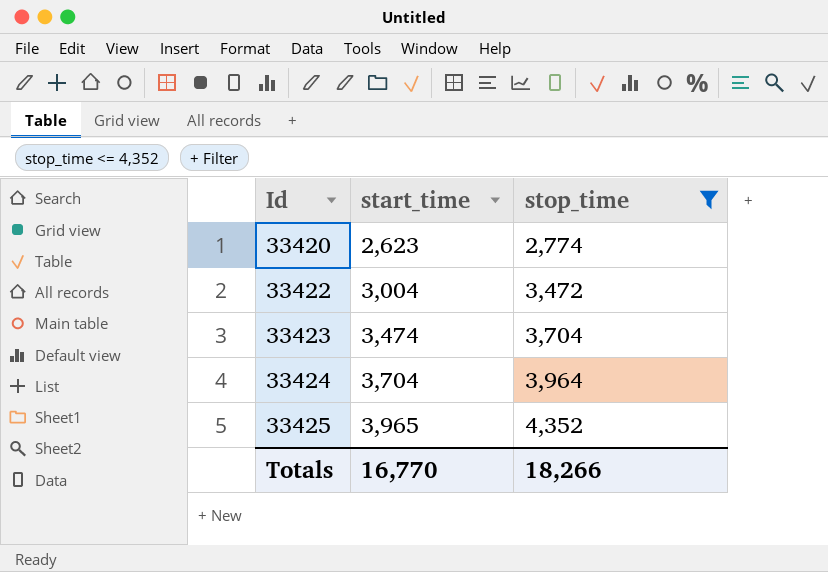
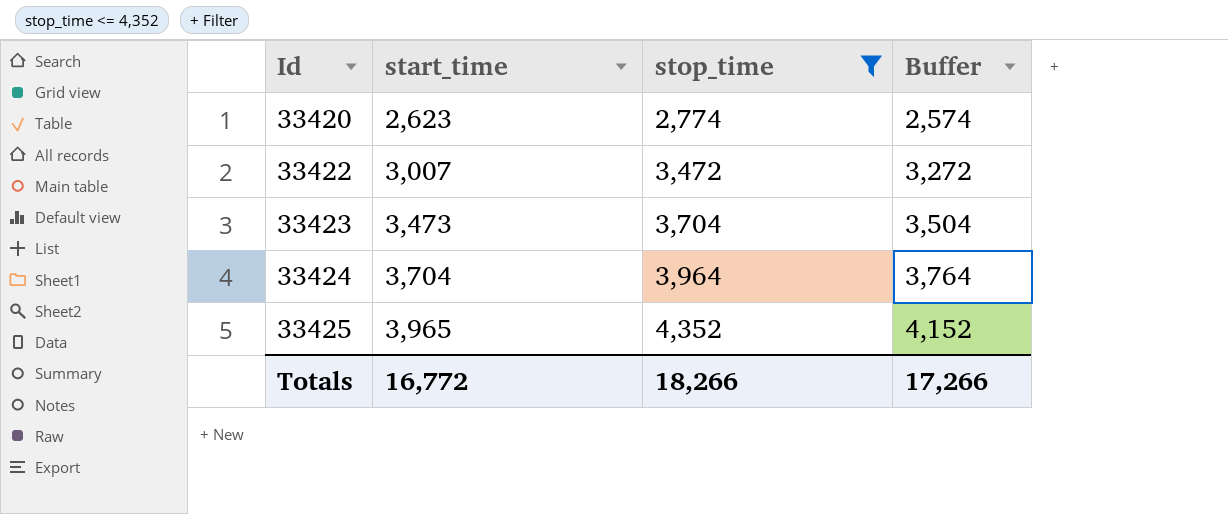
column Buffer | formula: none -> [stop_time] - 200
33422 | start_time: 3,004 -> 3,007
33423 | start_time: 3,474 -> 3,473
Totals | start_time: 16,770 -> 16,772

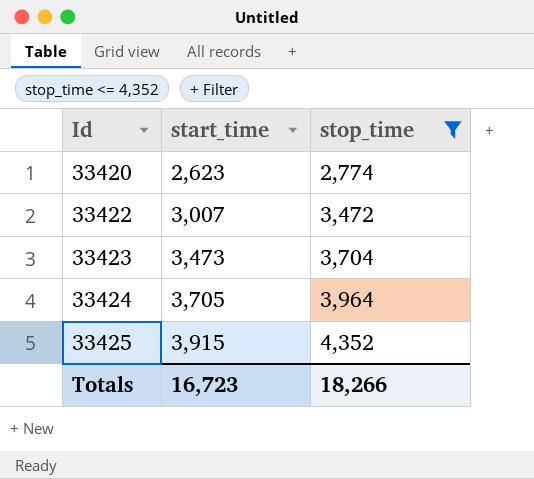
column Buffer | formula: [stop_time] - 200 -> none
33424 | start_time: 3,704 -> 3,705
33425 | start_time: 3,965 -> 3,915
Totals | start_time: 16,772 -> 16,723

